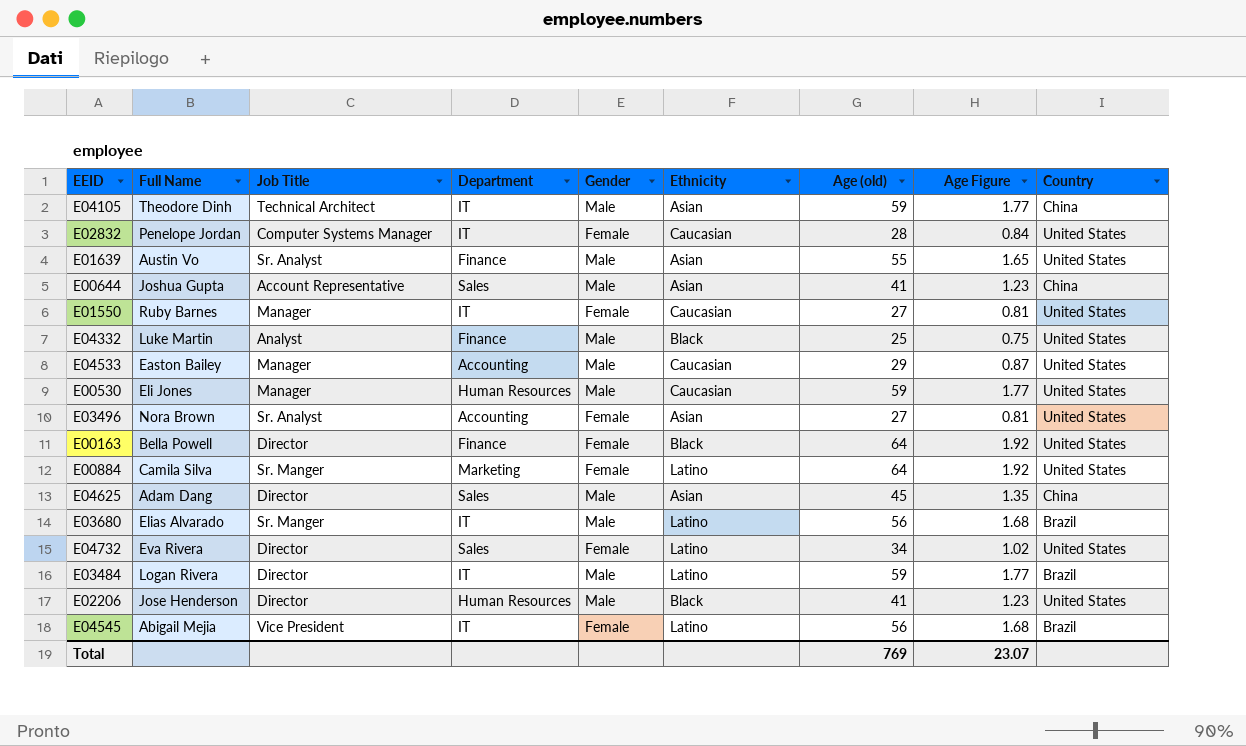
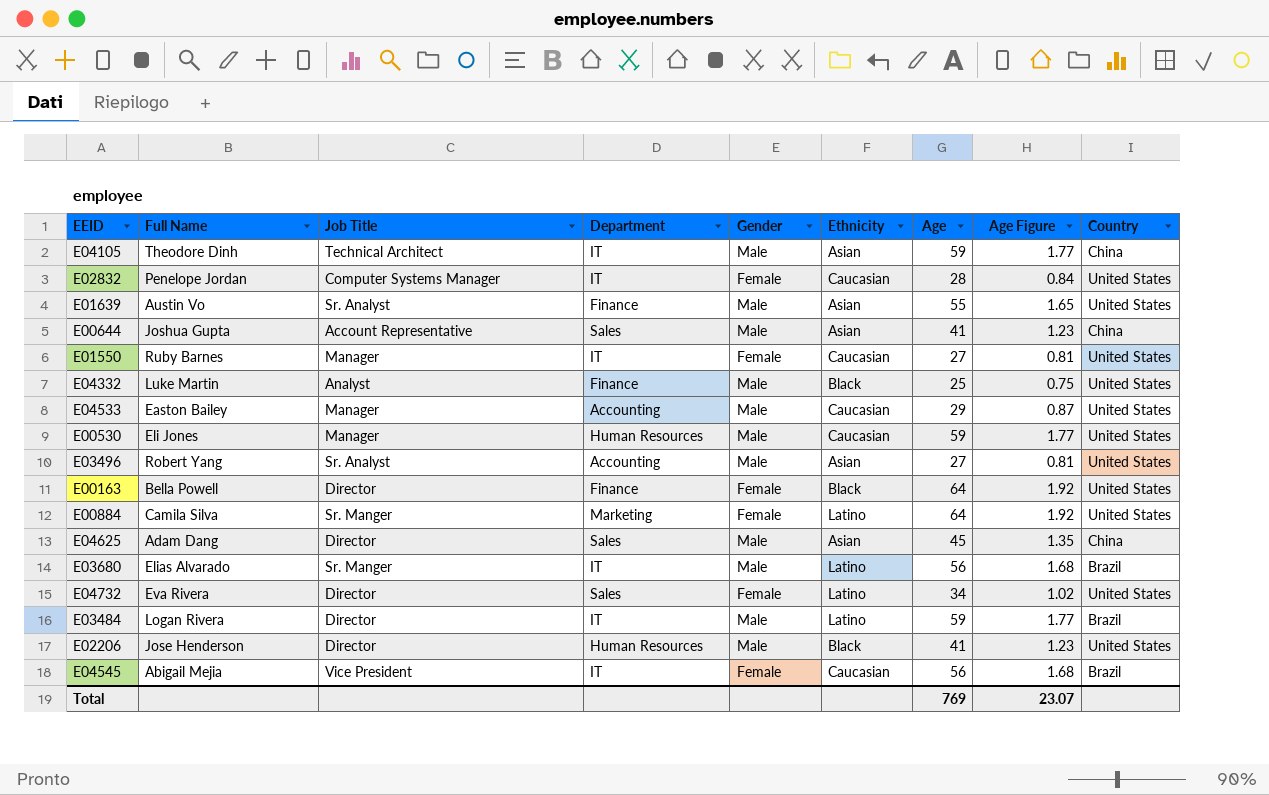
column name: Age (old) -> Age
E03496 | Full Name: Nora Brown -> Robert Yang
E03496 | Gender: Female -> Male
E04545 | Ethnicity: Latino -> Caucasian

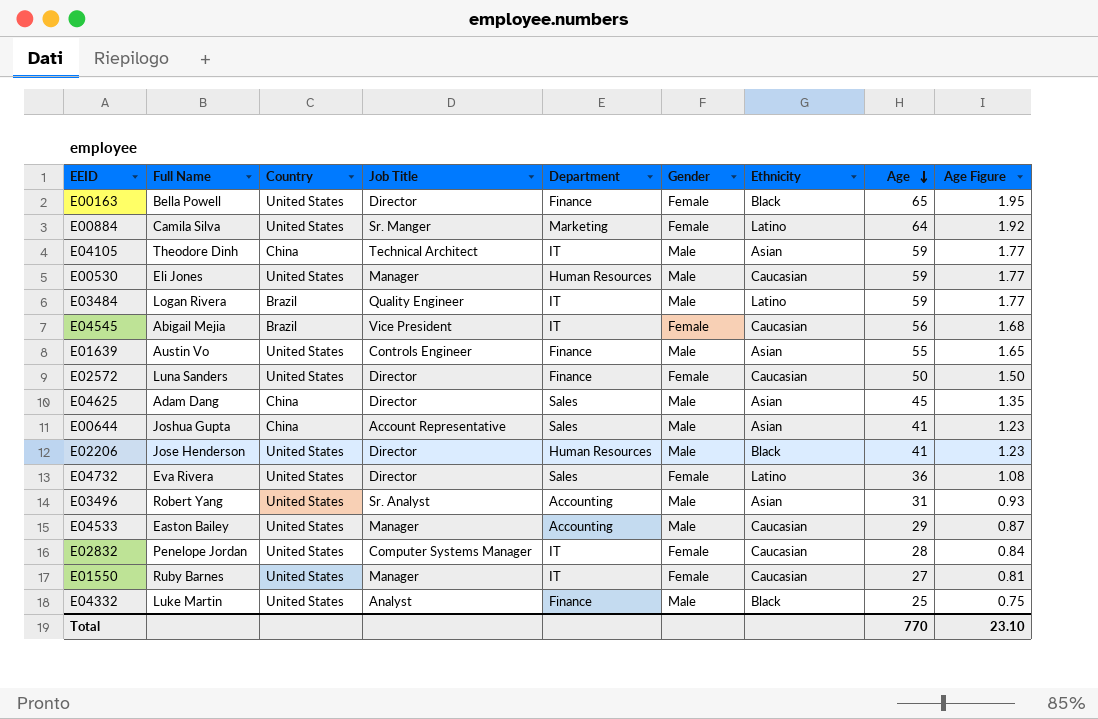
row order: none -> Age descending
column Country | position: 9 -> 3
row E03680: Elias Alvarado | Sr. Manger | IT | Male | Latino | 56 | 1.68 | Brazil -> none
E00163 | Age: 64 -> 65
E00163 | Age Figure: 1.92 -> 1.95
E03484 | Job Title: Director -> Quality Engineer
E01639 | Job Title: Sr. Analyst -> Controls Engineer
row E02572: none -> Luna Sanders | United States | Director | Finance | Female | Caucasian | 50 | 1.50
E04732 | Age: 34 -> 36
E04732 | Age Figure: 1.02 -> 1.08
E03496 | Age: 27 -> 31
E03496 | Age Figure: 0.81 -> 0.93
Total | Age: 769 -> 770
Total | Age Figure: 23.07 -> 23.10

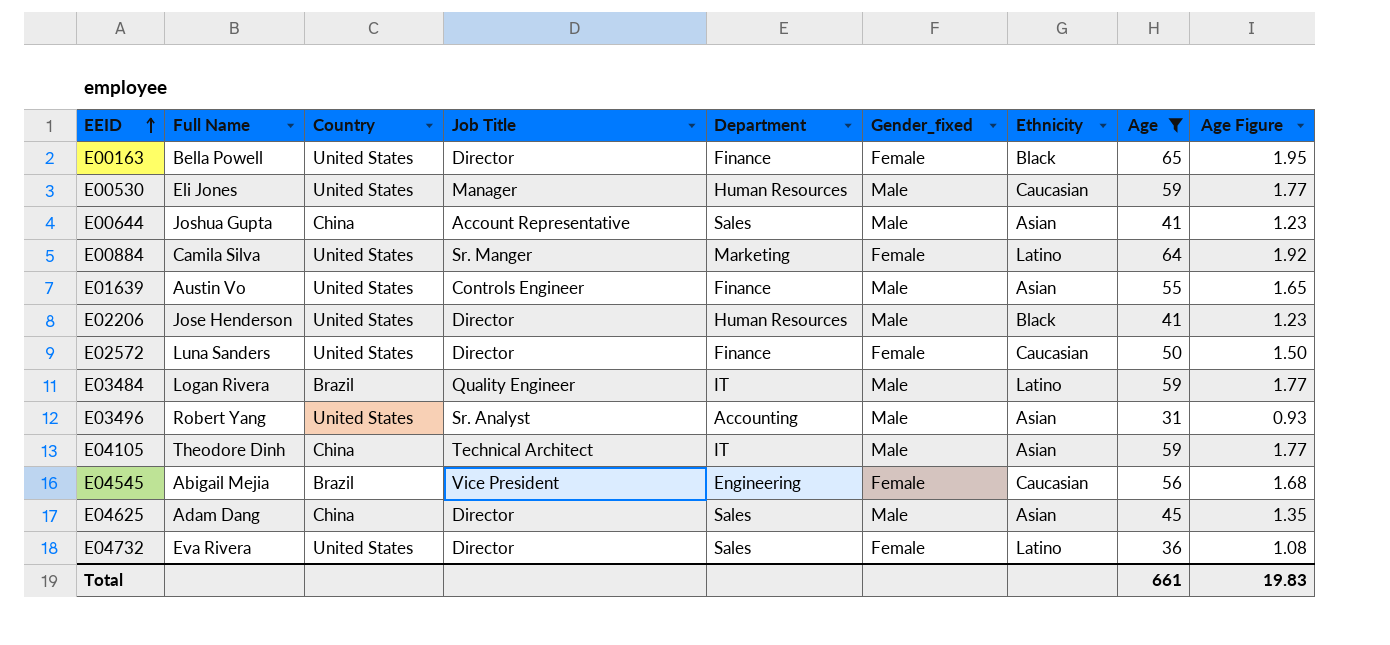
filter: none -> Age >= 31
row order: Age descending -> EEID ascending
column name: Gender -> Gender_fixed
E04545 | Department: IT -> Engineering
Total | Age: 770 -> 661
Total | Age Figure: 23.10 -> 19.83

